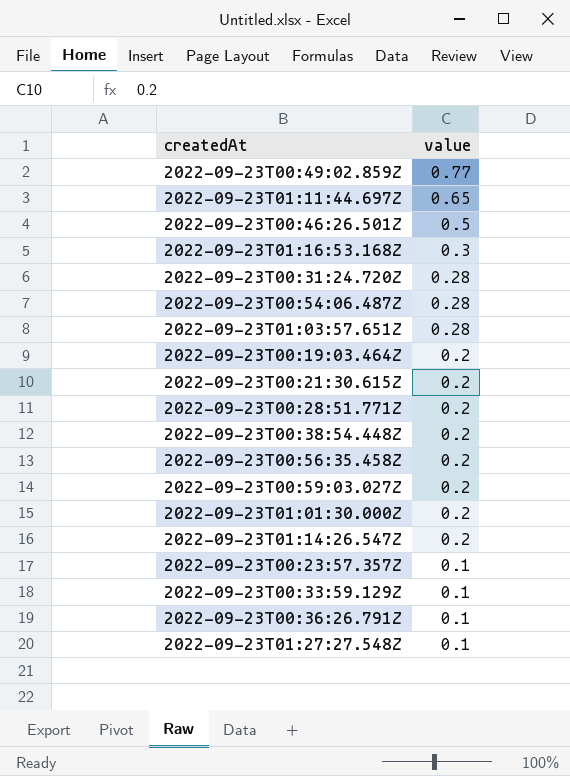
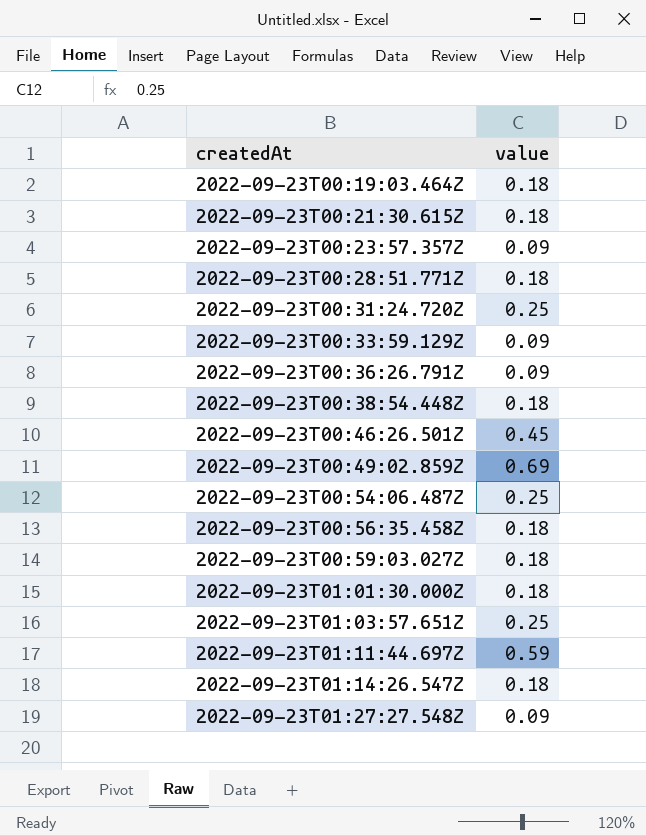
row order: value descending -> createdAt ascending
row 2022-09-23T01:16:53.168Z: 0.3 -> none
2022-09-23T00:19:03.464Z | value: 0.2 -> 0.18
2022-09-23T00:21:30.615Z | value: 0.2 -> 0.18
2022-09-23T00:23:57.357Z | value: 0.1 -> 0.09
2022-09-23T00:28:51.771Z | value: 0.2 -> 0.18
2022-09-23T00:31:24.720Z | value: 0.28 -> 0.25
2022-09-23T00:33:59.129Z | value: 0.1 -> 0.09
2022-09-23T00:36:26.791Z | value: 0.1 -> 0.09
2022-09-23T00:38:54.448Z | value: 0.2 -> 0.18
2022-09-23T00:46:26.501Z | value: 0.5 -> 0.45
2022-09-23T00:49:02.859Z | value: 0.77 -> 0.69
2022-09-23T00:54:06.487Z | value: 0.28 -> 0.25
2022-09-23T00:56:35.458Z | value: 0.2 -> 0.18
2022-09-23T00:59:03.027Z | value: 0.2 -> 0.18
2022-09-23T01:01:30.000Z | value: 0.2 -> 0.18
2022-09-23T01:03:57.651Z | value: 0.28 -> 0.25
2022-09-23T01:11:44.697Z | value: 0.65 -> 0.59
2022-09-23T01:14:26.547Z | value: 0.2 -> 0.18
2022-09-23T01:27:27.548Z | value: 0.1 -> 0.09

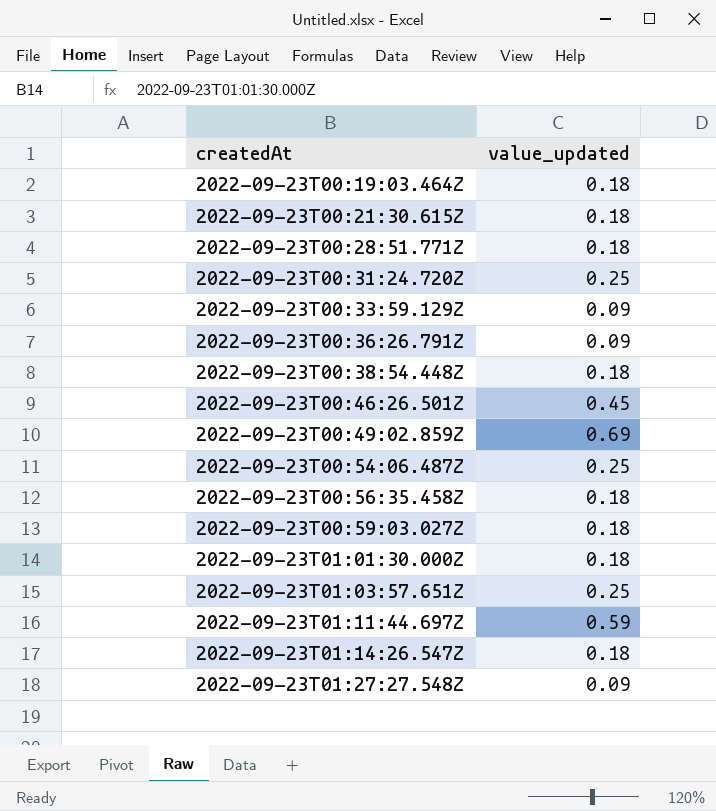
column name: value -> value_updated
row 2022-09-23T00:23:57.357Z: 0.09 -> none

